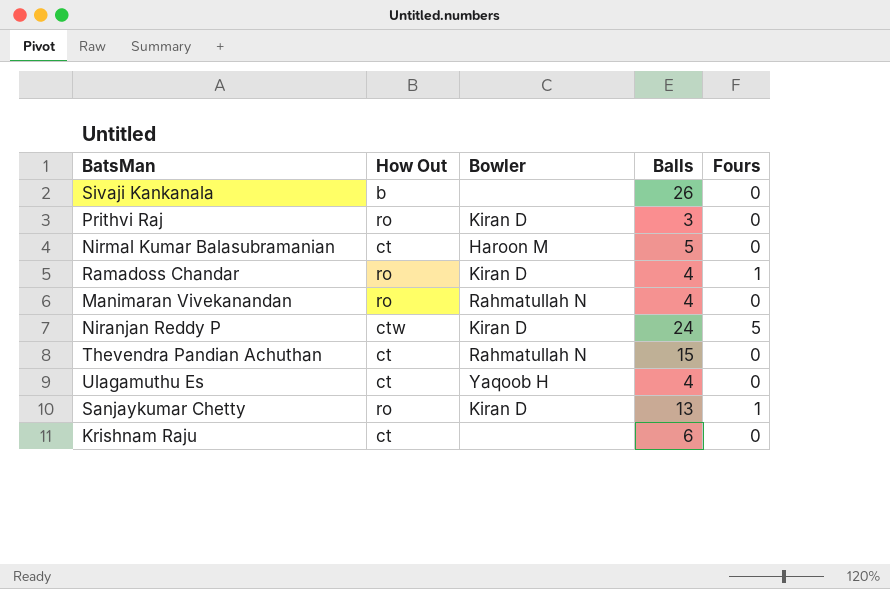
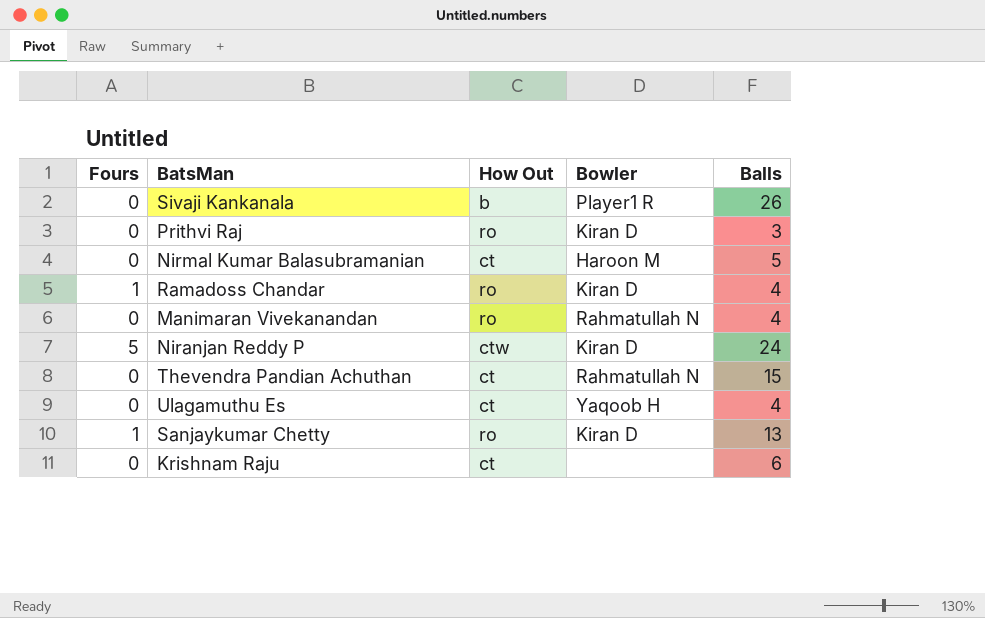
column Fours | position: 5 -> 1
Sivaji Kankanala | Bowler: none -> Player1 R

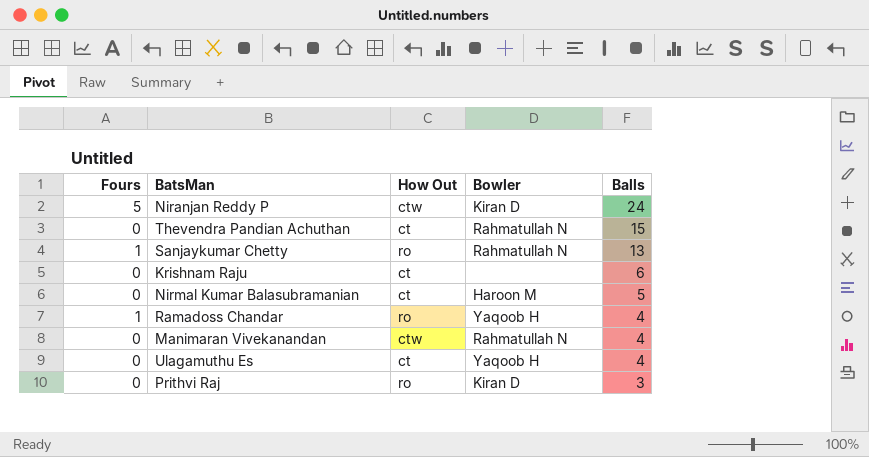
row order: none -> Balls descending
row Sivaji Kankanala: 0 | b | Player1 R | 26 -> none
Sanjaykumar Chetty | Bowler: Kiran D -> Rahmatullah N
Ramadoss Chandar | Bowler: Kiran D -> Yaqoob H
Manimaran Vivekanandan | How Out: ro -> ctw

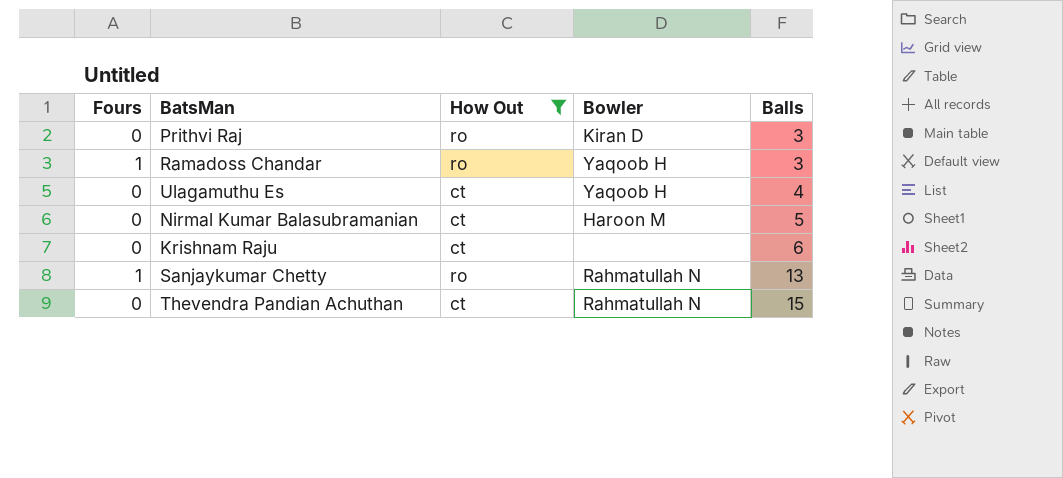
filter: none -> How Out != ctw
row order: Balls descending -> Balls ascending
Ramadoss Chandar | Balls: 4 -> 3

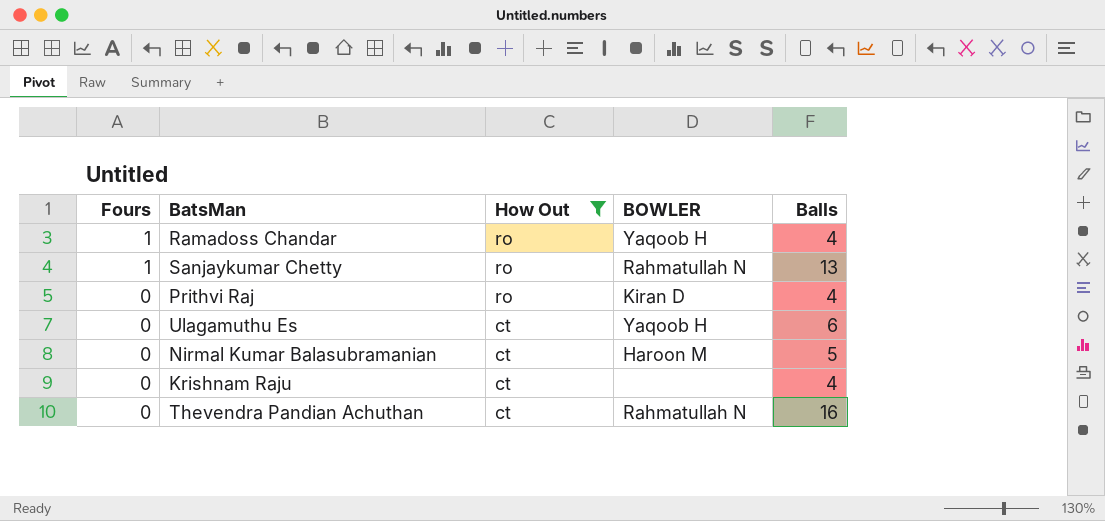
row order: Balls ascending -> Fours descending
column name: Bowler -> BOWLER
Ramadoss Chandar | Balls: 3 -> 4
Prithvi Raj | Balls: 3 -> 4
Ulagamuthu Es | Balls: 4 -> 6
Krishnam Raju | Balls: 6 -> 4
Thevendra Pandian Achuthan | Balls: 15 -> 16

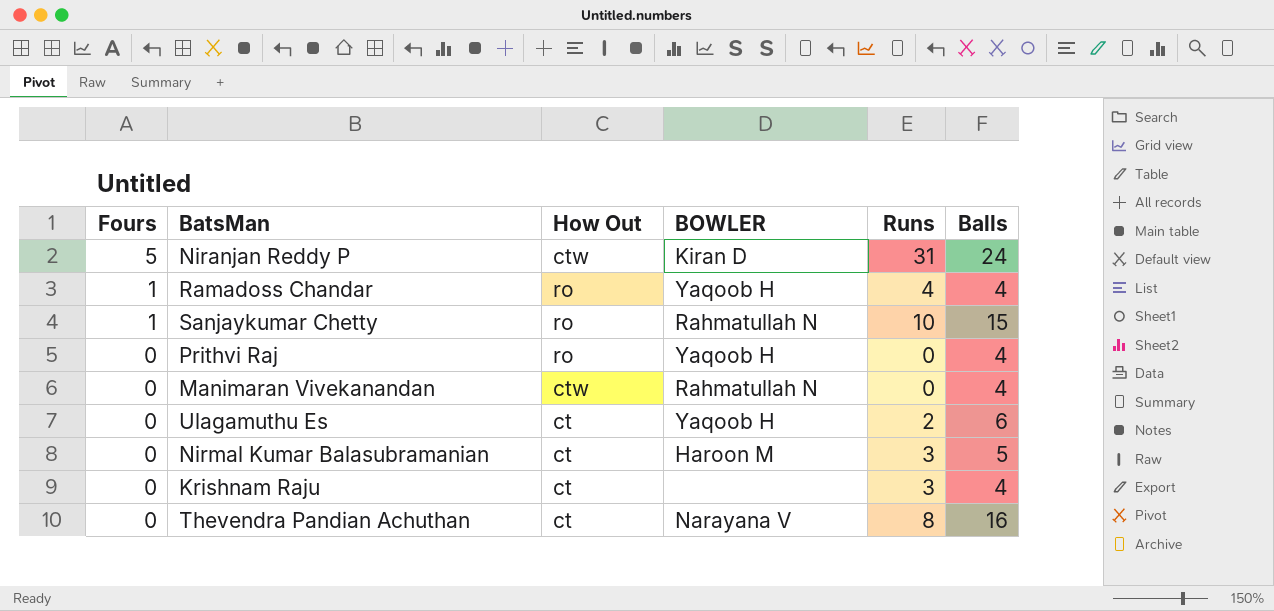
filter: How Out != ctw -> none
column Runs | position: none -> 5
Sanjaykumar Chetty | Balls: 13 -> 15
Prithvi Raj | BOWLER: Kiran D -> Yaqoob H
Thevendra Pandian Achuthan | BOWLER: Rahmatullah N -> Narayana V

